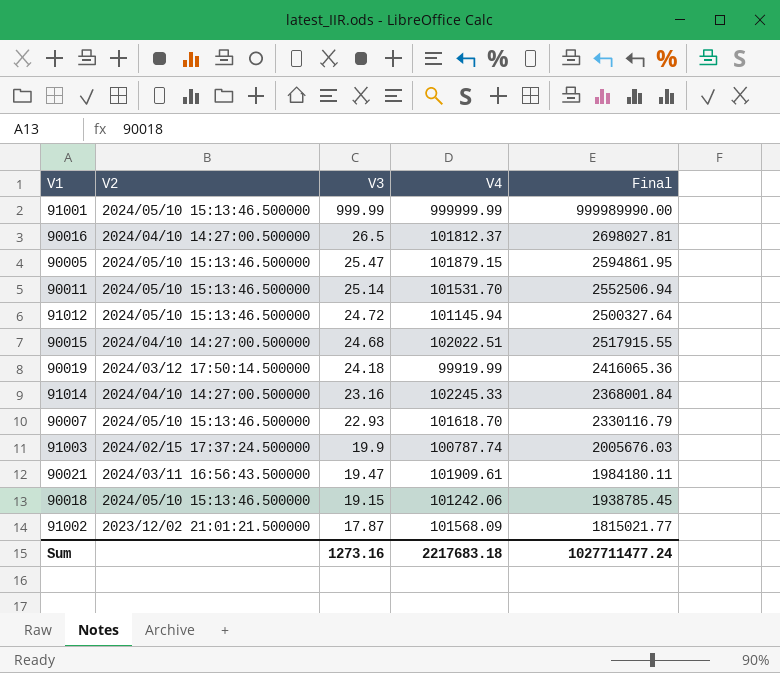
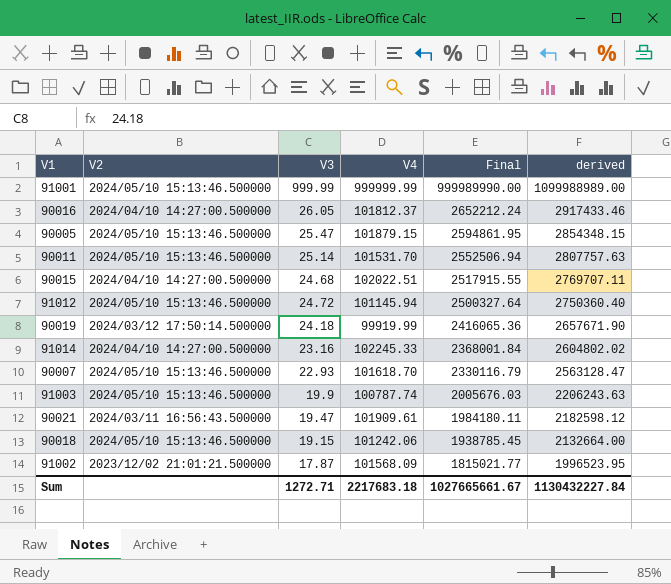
row order: V3 descending -> Final descending
column derived | formula: none -> [Final] * 1.1
90016 | V3: 26.5 -> 26.05
90016 | Final: 2698027.81 -> 2652212.24
91003 | V2: 2024/02/15 17:37:24.500000 -> 2024/05/10 15:13:46.500000
Sum | V3: 1273.16 -> 1272.71
Sum | Final: 1027711477.24 -> 1027665661.67

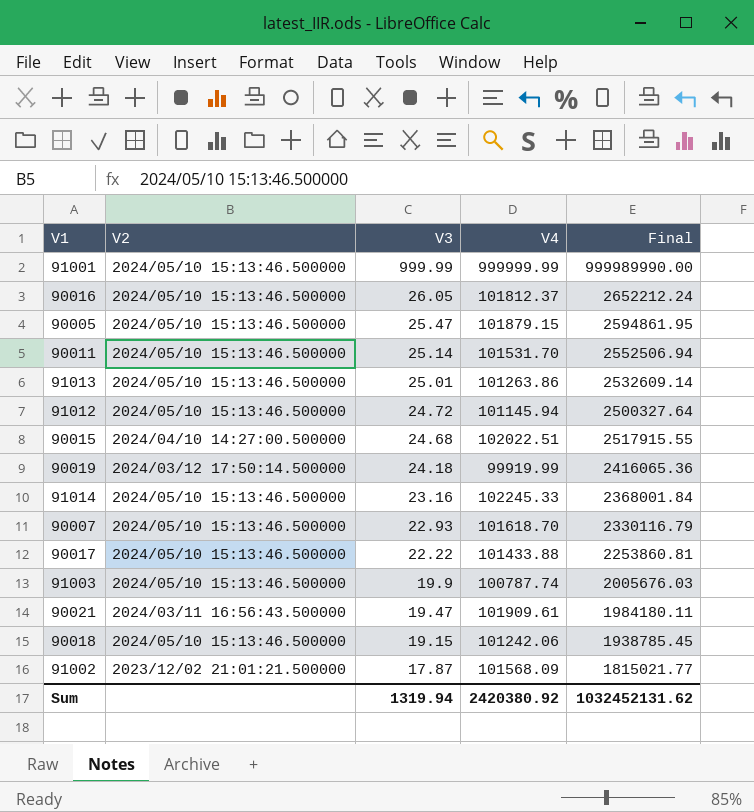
row order: Final descending -> V3 descending
column derived | formula: [Final] * 1.1 -> none
90016 | V2: 2024/04/10 14:27:00.500000 -> 2024/05/10 15:13:46.500000
row 91013: none -> 2024/05/10 15:13:46.500000 | 25.01 | 101263.86 | 2532609.14
91014 | V2: 2024/04/10 14:27:00.500000 -> 2024/05/10 15:13:46.500000
row 90017: none -> 2024/05/10 15:13:46.500000 | 22.22 | 101433.88 | 2253860.81
Sum | V3: 1272.71 -> 1319.94
Sum | V4: 2217683.18 -> 2420380.92
Sum | Final: 1027665661.67 -> 1032452131.62

